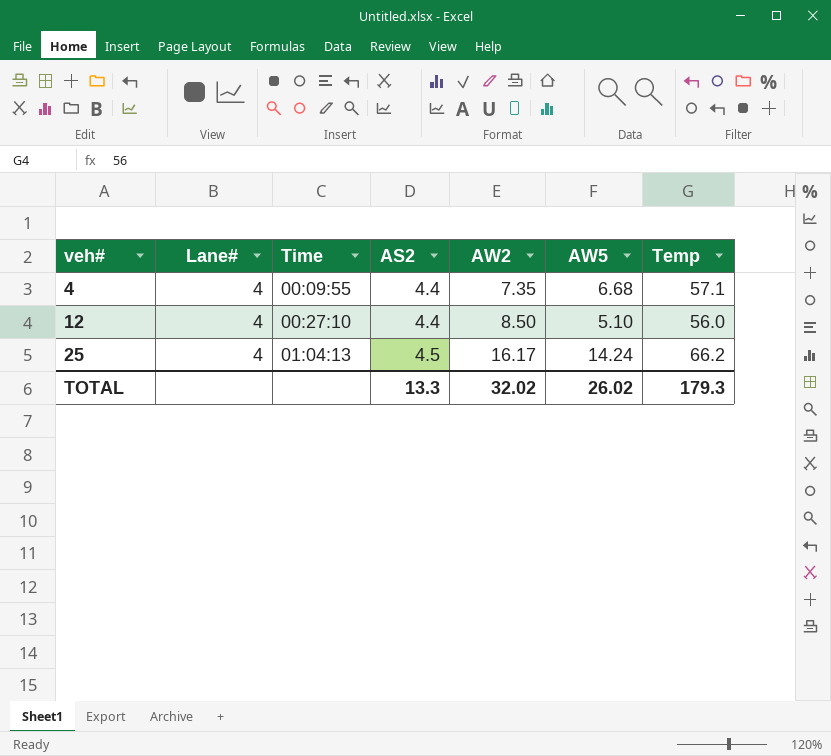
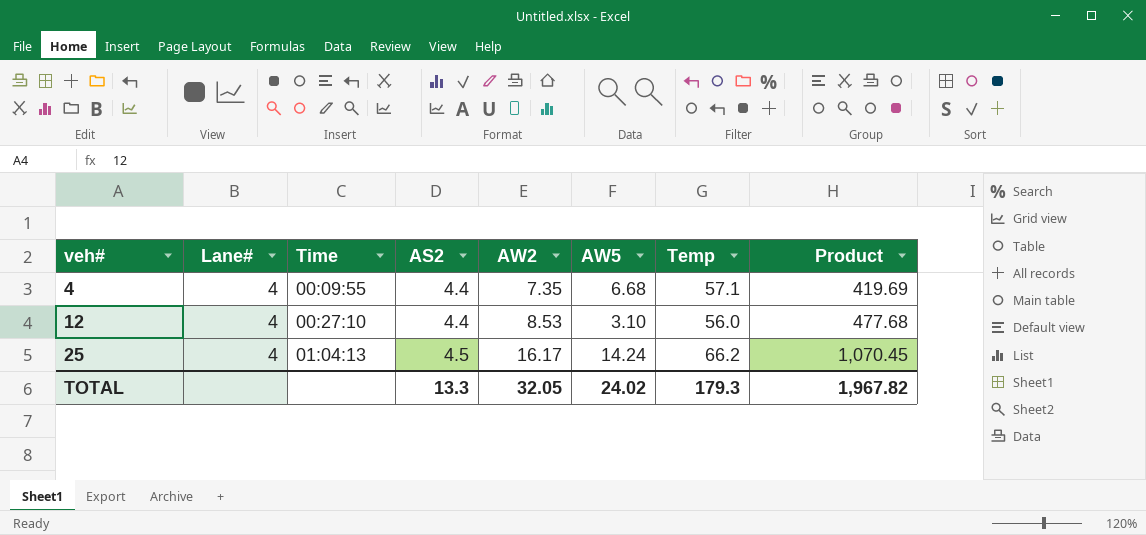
column Product | formula: none -> [AW2] * [Temp]
12 | AW2: 8.50 -> 8.53
12 | AW5: 5.10 -> 3.10
TOTAL | AW2: 32.02 -> 32.05
TOTAL | AW5: 26.02 -> 24.02

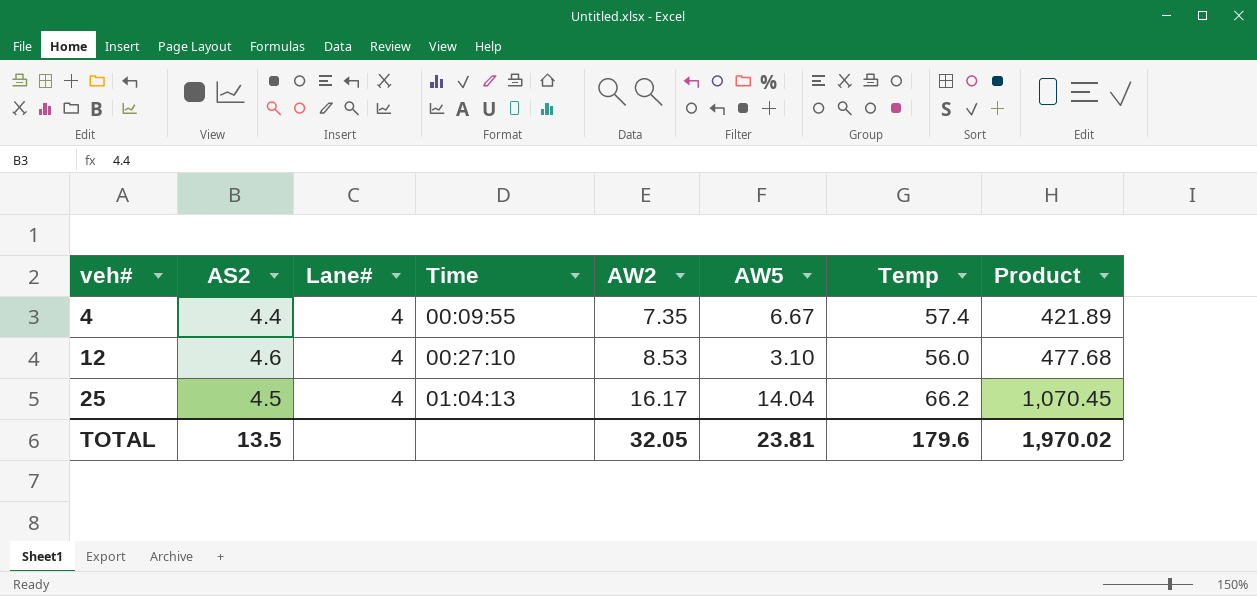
column AS2 | position: 4 -> 2
4 | AW5: 6.68 -> 6.67
4 | Temp: 57.1 -> 57.4
4 | Product: 419.69 -> 421.89
12 | AS2: 4.4 -> 4.6
25 | AW5: 14.24 -> 14.04
TOTAL | AS2: 13.3 -> 13.5
TOTAL | AW5: 24.02 -> 23.81
TOTAL | Temp: 179.3 -> 179.6
TOTAL | Product: 1,967.82 -> 1,970.02

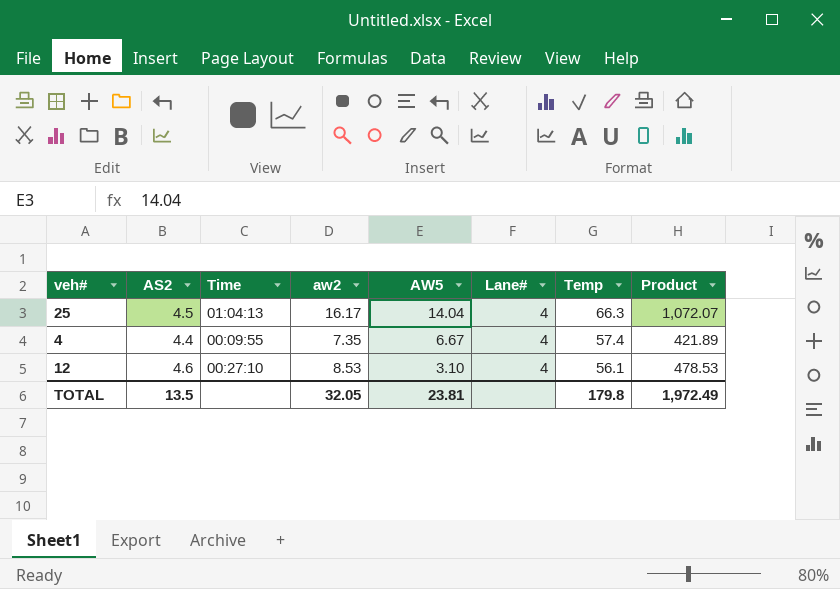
row order: veh# ascending -> AW5 descending
column name: AW2 -> aw2
column Lane# | position: 3 -> 6
25 | Temp: 66.2 -> 66.3
25 | Product: 1,070.45 -> 1,072.07
12 | Temp: 56.0 -> 56.1
12 | Product: 477.68 -> 478.53
TOTAL | Temp: 179.6 -> 179.8
TOTAL | Product: 1,970.02 -> 1,972.49

